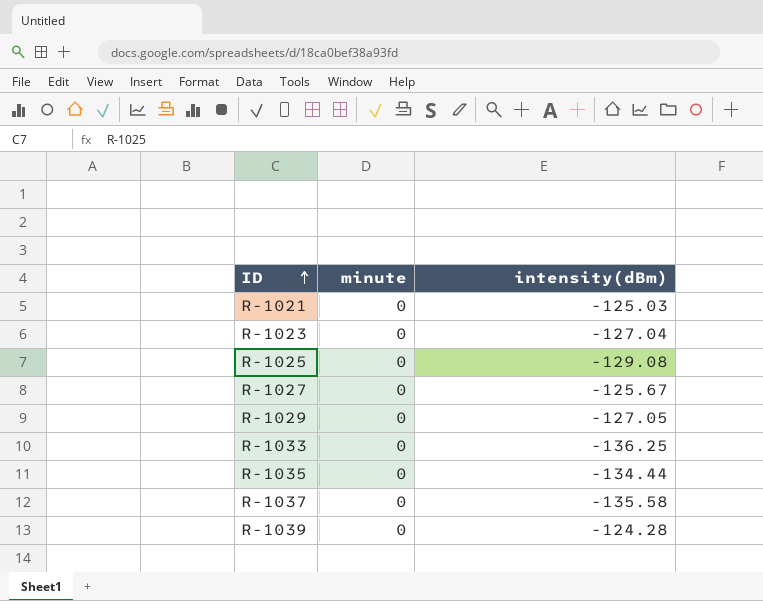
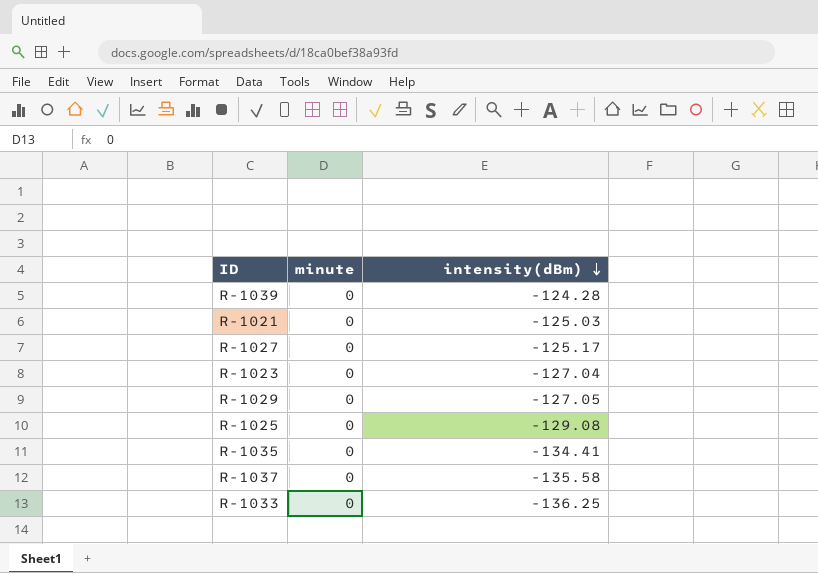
row order: ID ascending -> intensity(dBm) descending
R-1027 | intensity(dBm): -125.67 -> -125.17
R-1035 | intensity(dBm): -134.44 -> -134.41

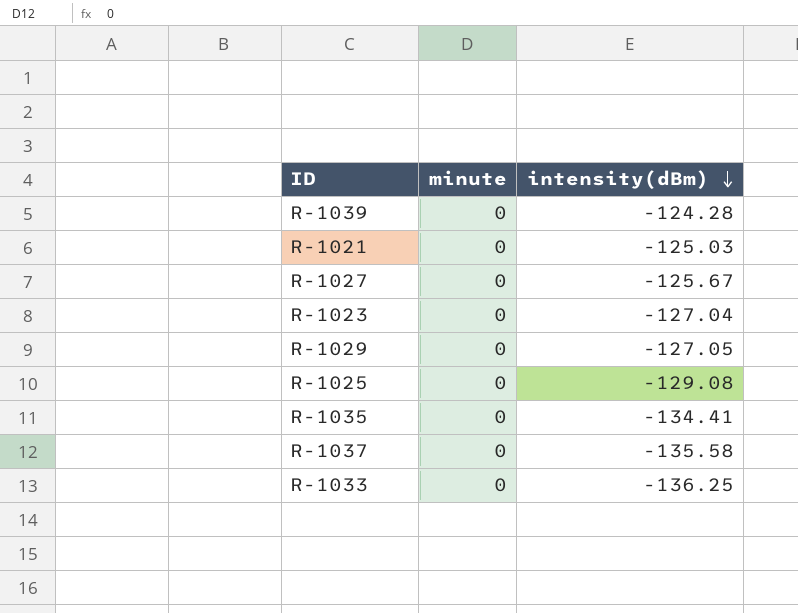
R-1027 | intensity(dBm): -125.17 -> -125.67

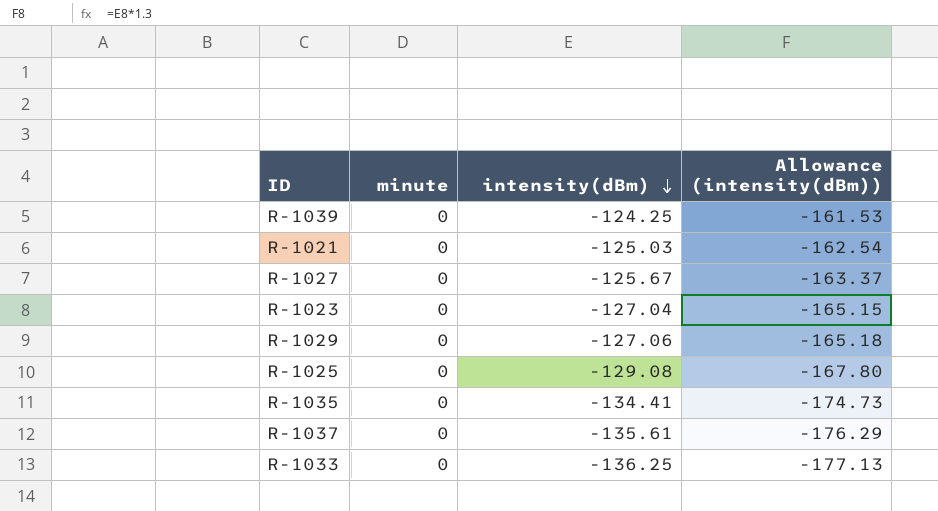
column Allowance (intensity(dBm)) | formula: none -> [intensity(dBm)] * 1.3
R-1039 | intensity(dBm): -124.28 -> -124.25
R-1029 | intensity(dBm): -127.05 -> -127.06
R-1037 | intensity(dBm): -135.58 -> -135.61

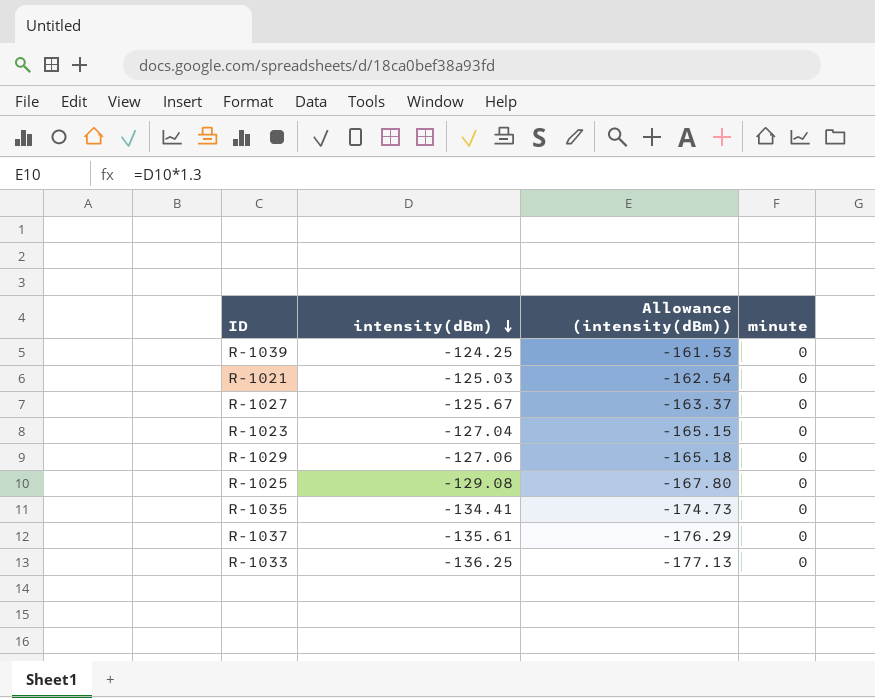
column minute | position: 2 -> 4

